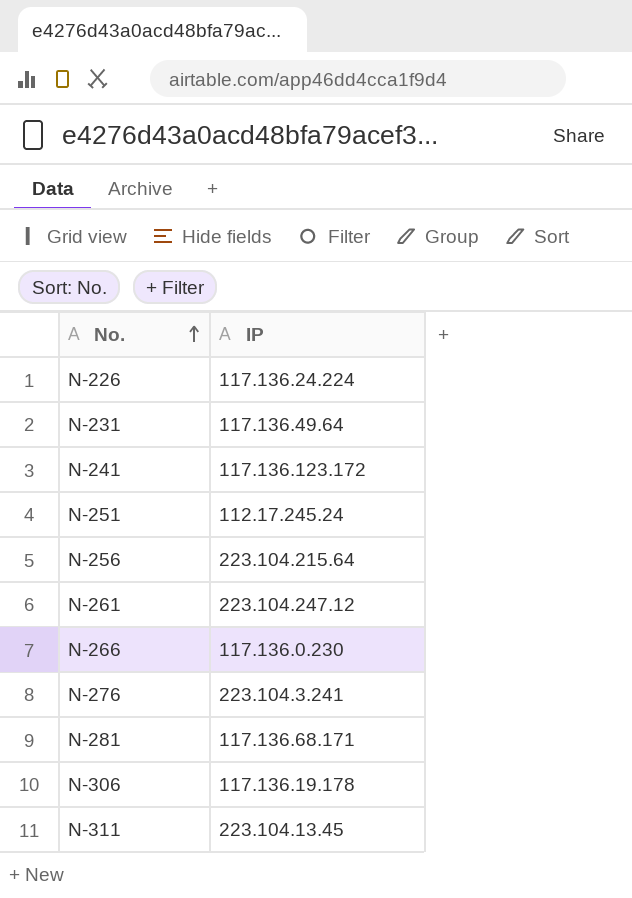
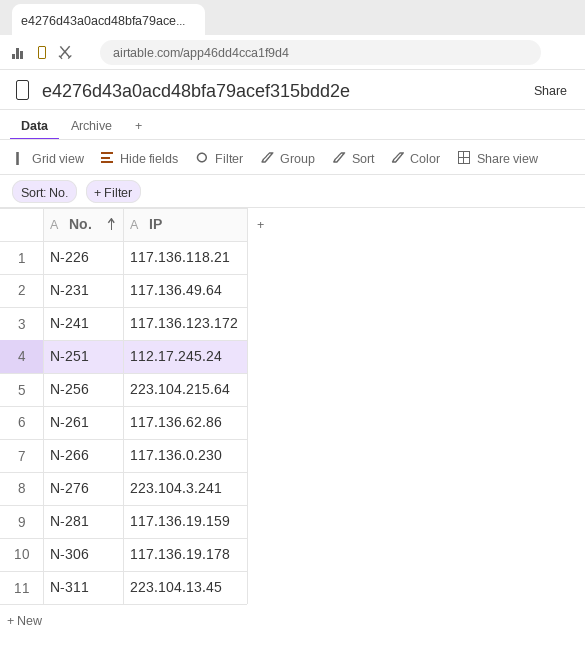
N-226 | IP: 117.136.24.224 -> 117.136.118.21
N-261 | IP: 223.104.247.12 -> 117.136.62.86
N-281 | IP: 117.136.68.171 -> 117.136.19.159

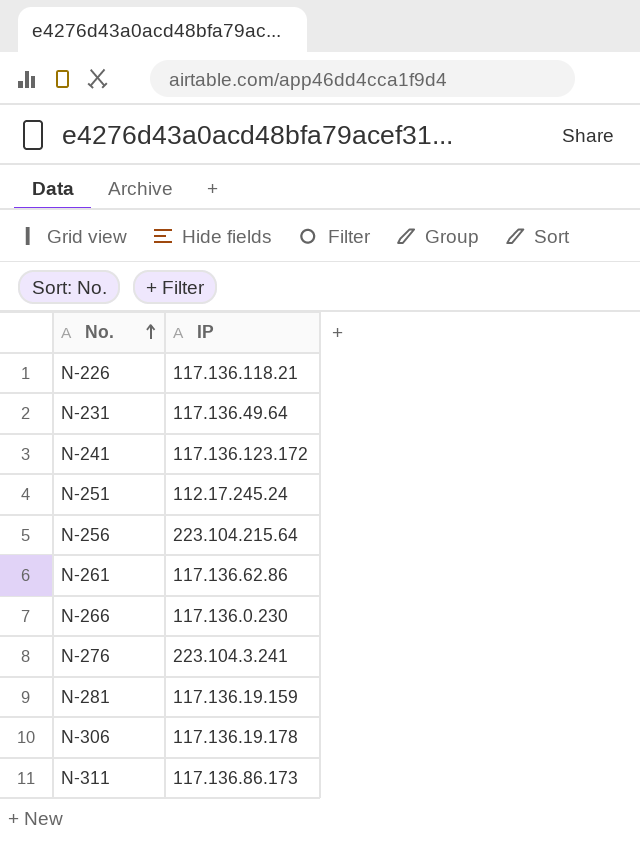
N-311 | IP: 223.104.13.45 -> 117.136.86.173

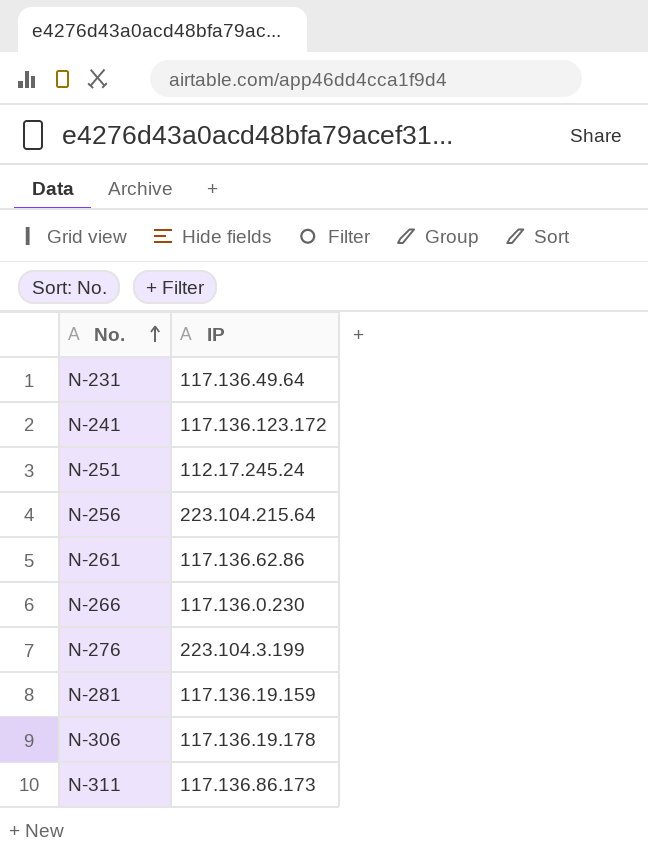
row N-226: 117.136.118.21 -> none
N-276 | IP: 223.104.3.241 -> 223.104.3.199

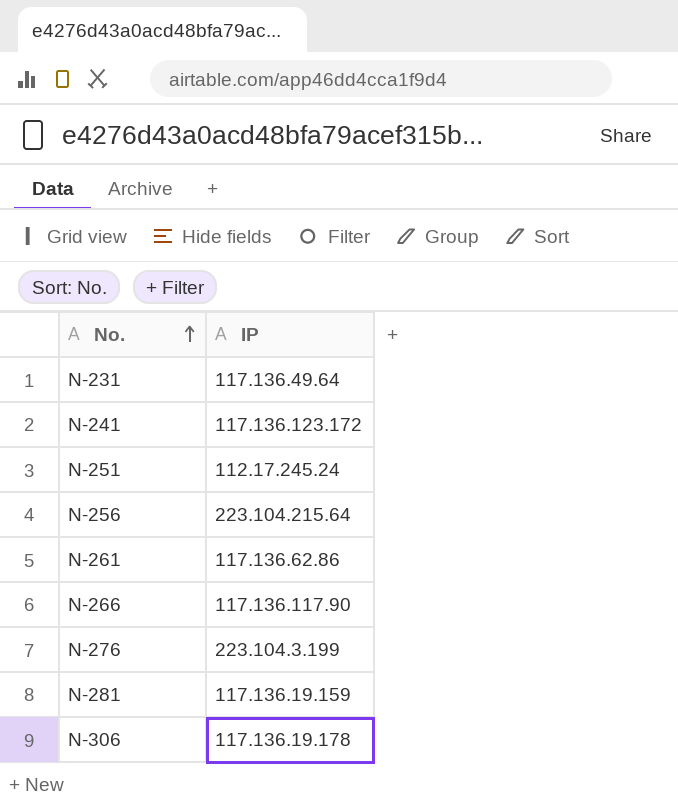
row N-311: 117.136.86.173 -> none
N-266 | IP: 117.136.0.230 -> 117.136.117.90

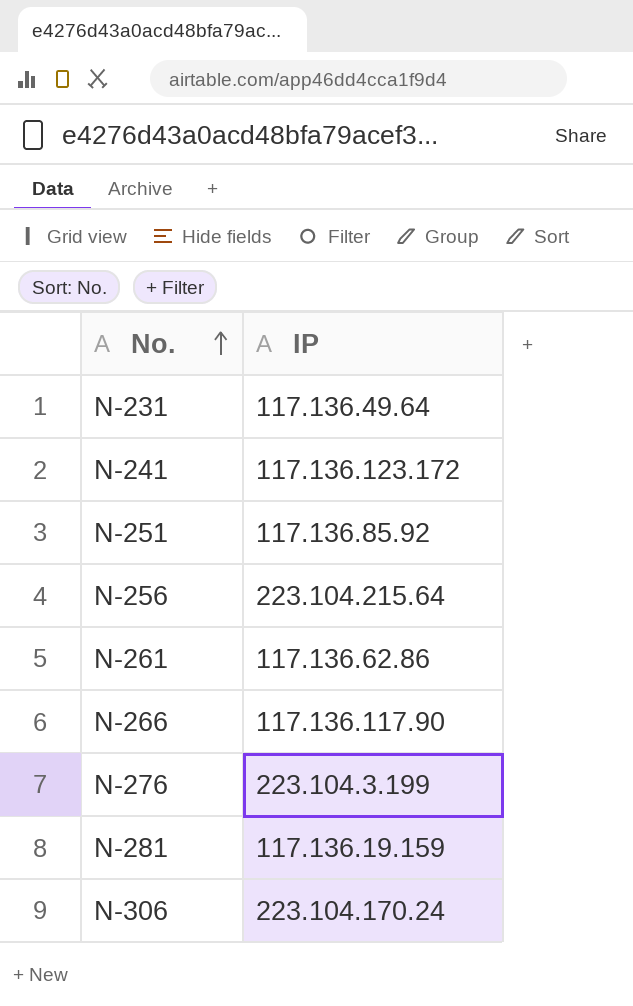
N-251 | IP: 112.17.245.24 -> 117.136.85.92
N-306 | IP: 117.136.19.178 -> 223.104.170.24

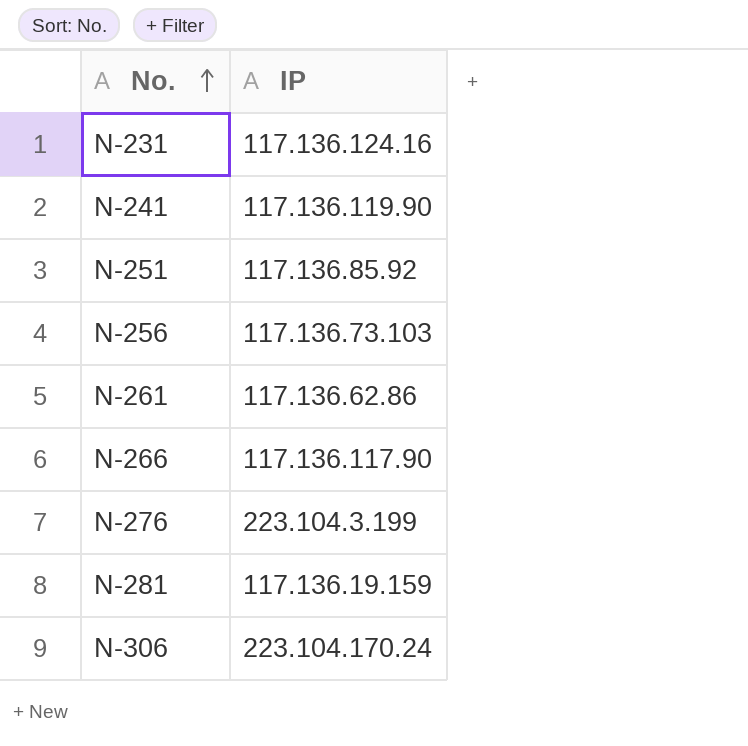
N-231 | IP: 117.136.49.64 -> 117.136.124.16
N-241 | IP: 117.136.123.172 -> 117.136.119.90
N-256 | IP: 223.104.215.64 -> 117.136.73.103

